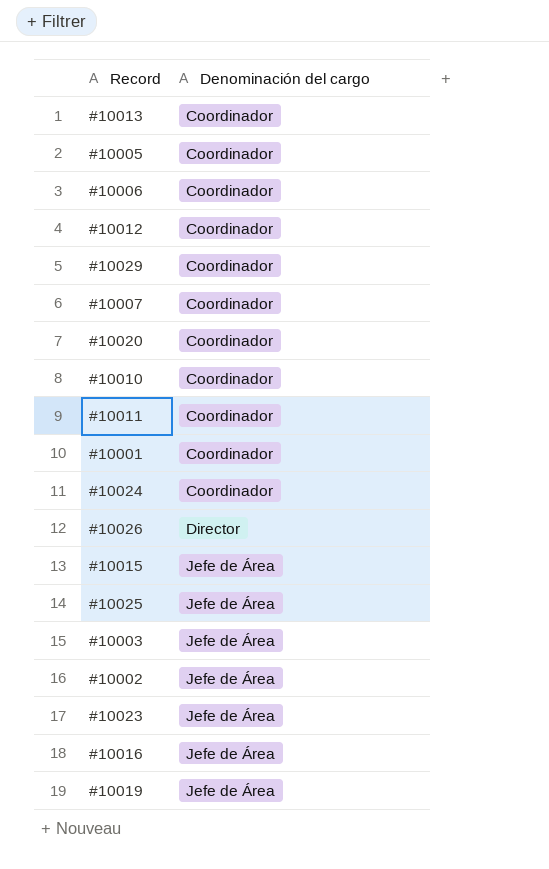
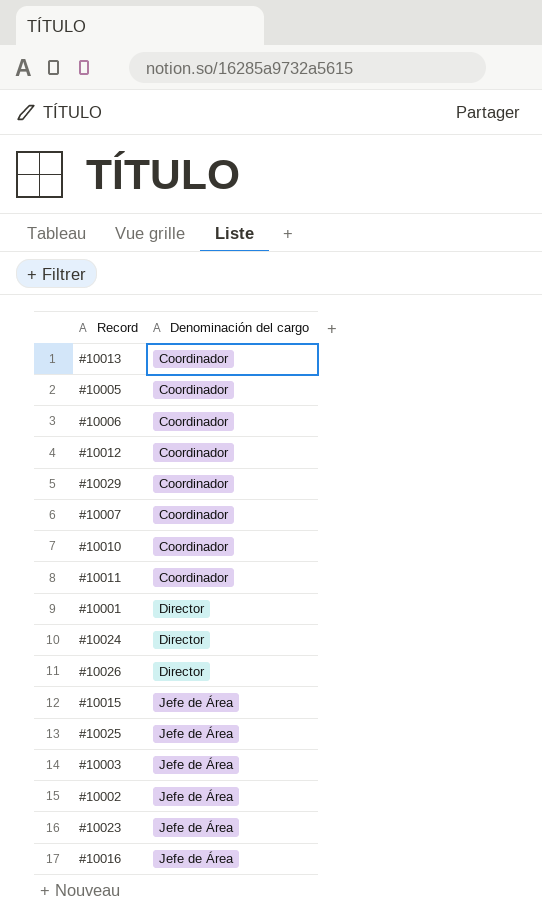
row #10020: Coordinador -> none
row #10019: Jefe de Área -> none
#10001 | Denominación del cargo: Coordinador -> Director
#10024 | Denominación del cargo: Coordinador -> Director

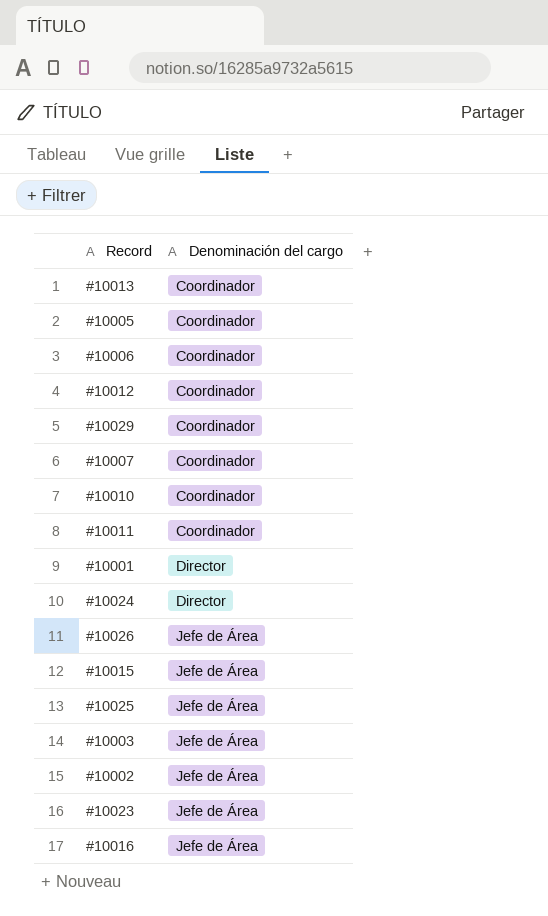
#10026 | Denominación del cargo: Director -> Jefe de Área

